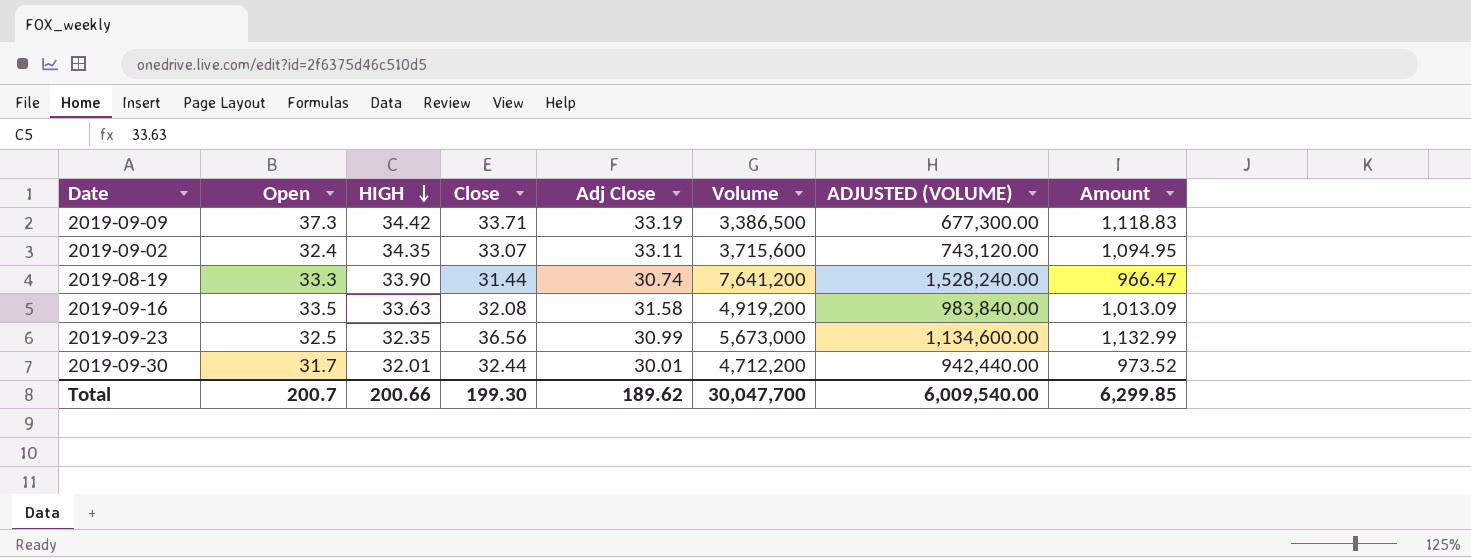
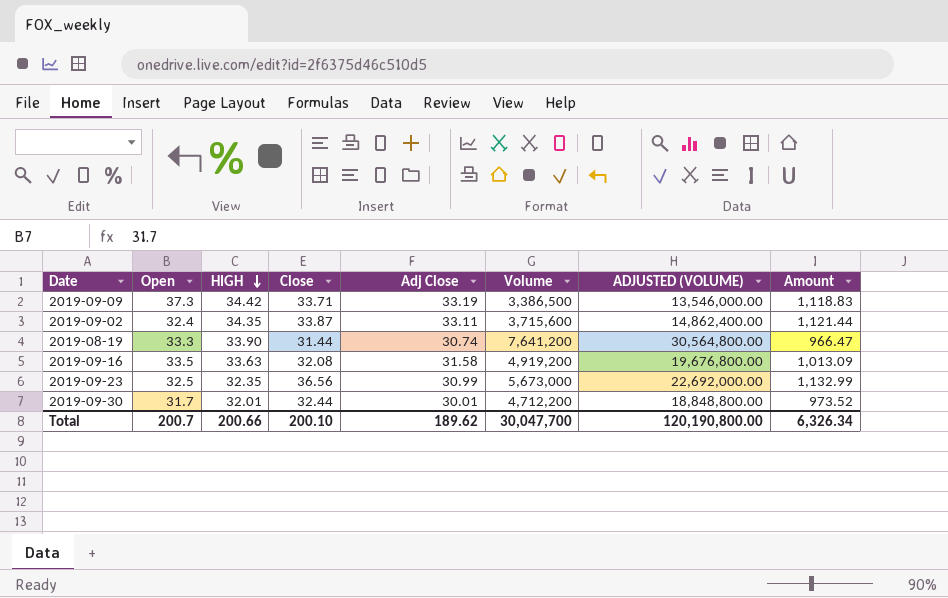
column ADJUSTED (VOLUME) | formula: [Volume] * 0.2 -> [Volume] * 4
2019-09-02 | Close: 33.07 -> 33.87
2019-09-02 | Amount: 1,094.95 -> 1,121.44
Total | Close: 199.30 -> 200.10
Total | ADJUSTED (VOLUME): 6,009,540.00 -> 120,190,800.00
Total | Amount: 6,299.85 -> 6,326.34

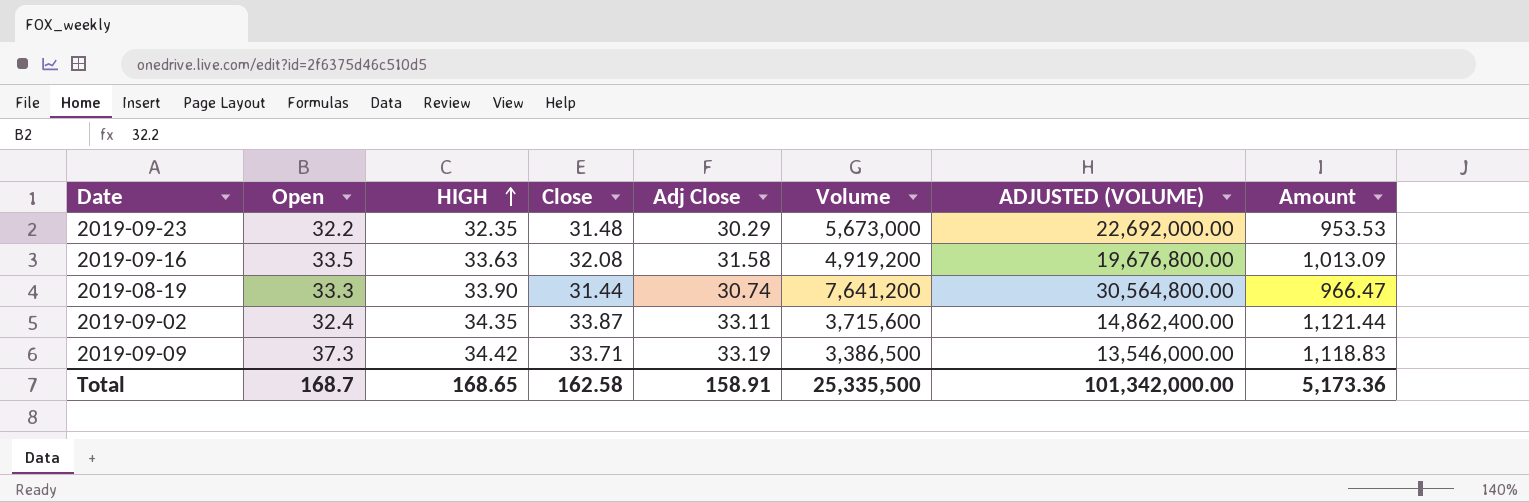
row order: HIGH descending -> HIGH ascending
row 2019-09-30: 31.7 | 32.01 | 32.44 | 30.01 | 4,712,200 | 18,848,800.00 | 973.52 -> none
2019-09-23 | Open: 32.5 -> 32.2
2019-09-23 | Close: 36.56 -> 31.48
2019-09-23 | Adj Close: 30.99 -> 30.29
2019-09-23 | Amount: 1,132.99 -> 953.53
Total | Open: 200.7 -> 168.7
Total | HIGH: 200.66 -> 168.65
Total | Close: 200.10 -> 162.58
Total | Adj Close: 189.62 -> 158.91
Total | Volume: 30,047,700 -> 25,335,500
Total | ADJUSTED (VOLUME): 120,190,800.00 -> 101,342,000.00
Total | Amount: 6,326.34 -> 5,173.36

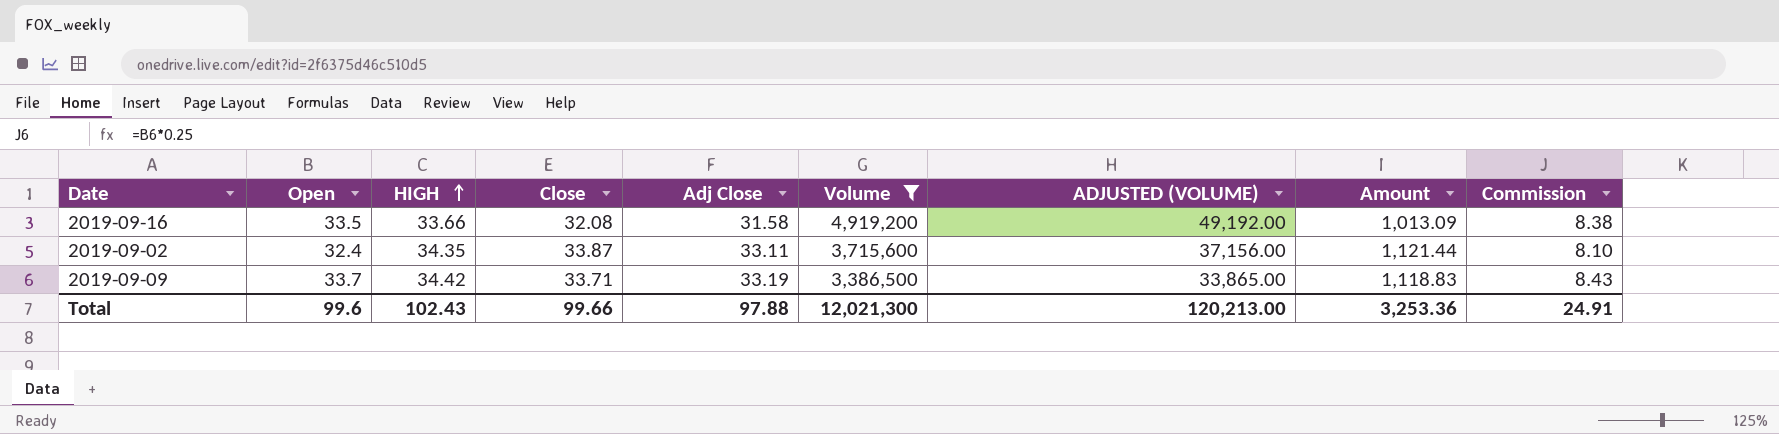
filter: none -> Volume <= 4,919,200
column ADJUSTED (VOLUME) | formula: [Volume] * 4 -> [Volume] * 0.01
column Commission | formula: none -> [Open] * 0.25
2019-09-16 | HIGH: 33.63 -> 33.66
2019-09-09 | Open: 37.3 -> 33.7
Total | Open: 168.7 -> 99.6
Total | HIGH: 168.65 -> 102.43
Total | Close: 162.58 -> 99.66
Total | Adj Close: 158.91 -> 97.88
Total | Volume: 25,335,500 -> 12,021,300
Total | ADJUSTED (VOLUME): 101,342,000.00 -> 120,213.00
Total | Amount: 5,173.36 -> 3,253.36

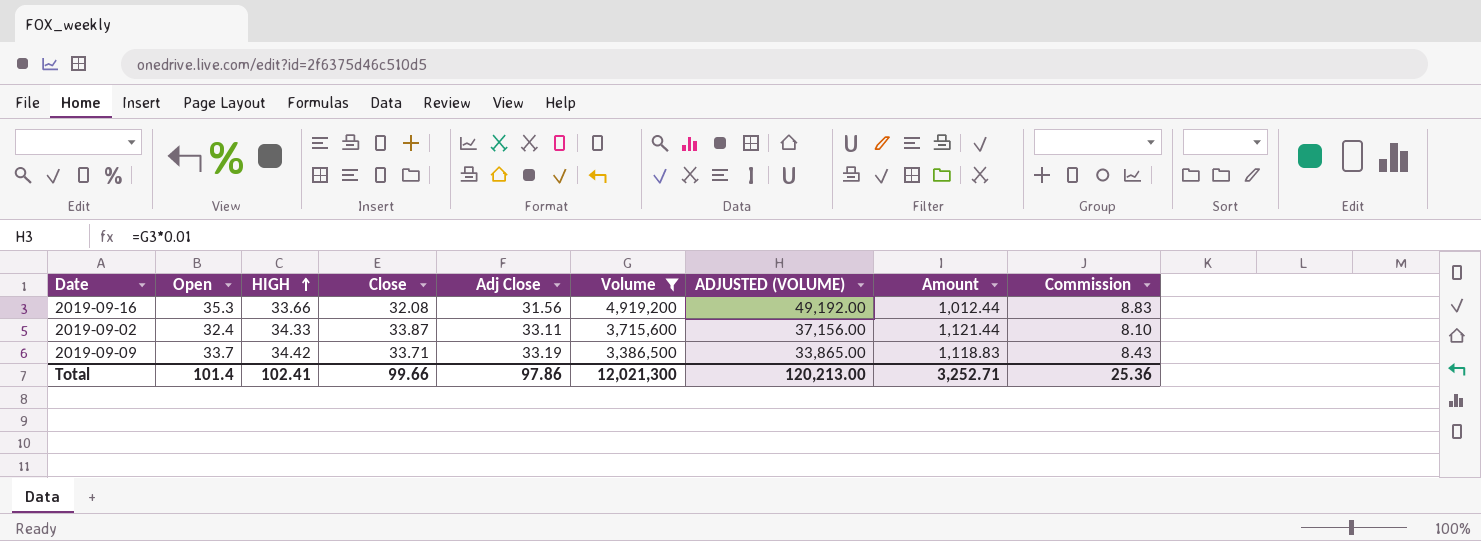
2019-09-16 | Open: 33.5 -> 35.3
2019-09-16 | Adj Close: 31.58 -> 31.56
2019-09-16 | Amount: 1,013.09 -> 1,012.44
2019-09-16 | Commission: 8.38 -> 8.83
2019-09-02 | HIGH: 34.35 -> 34.33
Total | Open: 99.6 -> 101.4
Total | HIGH: 102.43 -> 102.41
Total | Adj Close: 97.88 -> 97.86
Total | Amount: 3,253.36 -> 3,252.71
Total | Commission: 24.91 -> 25.36

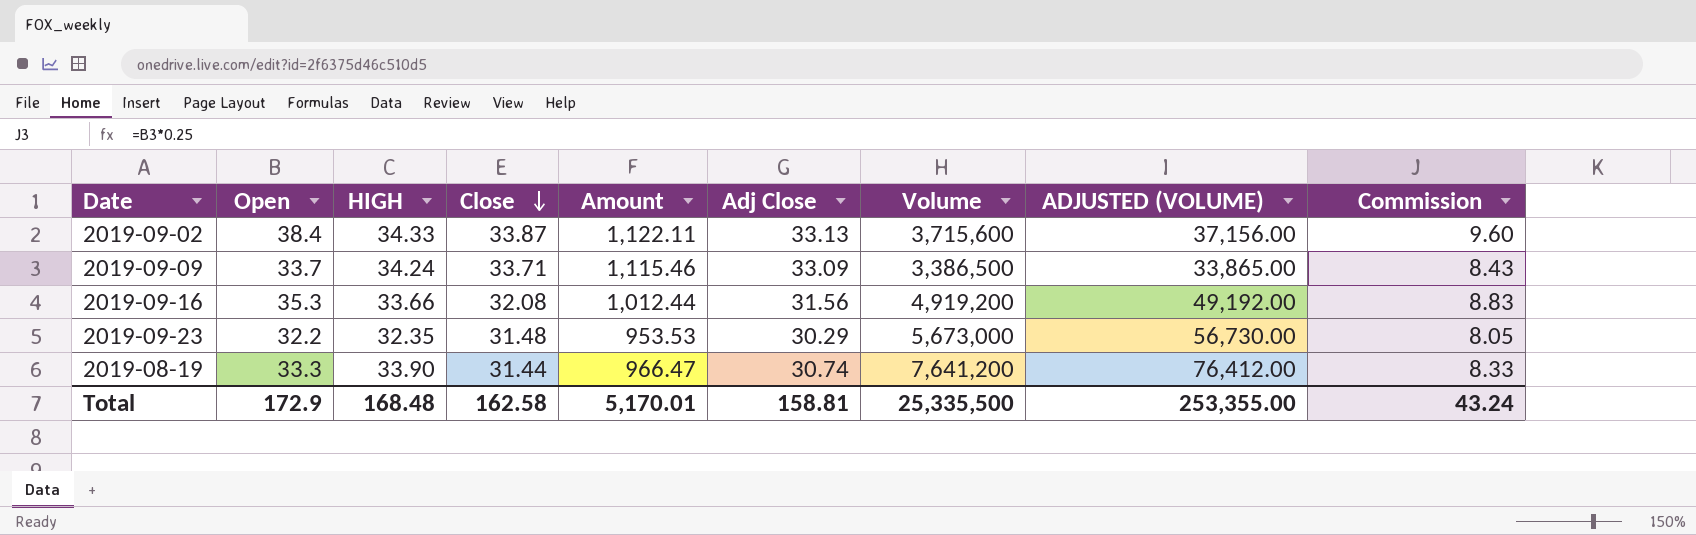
filter: Volume <= 4,919,200 -> none
row order: HIGH ascending -> Close descending
column Amount | position: 8 -> 5
2019-09-02 | Open: 32.4 -> 38.4
2019-09-02 | Amount: 1,121.44 -> 1,122.11
2019-09-02 | Adj Close: 33.11 -> 33.13
2019-09-02 | Commission: 8.10 -> 9.60
2019-09-09 | HIGH: 34.42 -> 34.24
2019-09-09 | Amount: 1,118.83 -> 1,115.46
2019-09-09 | Adj Close: 33.19 -> 33.09
Total | Open: 101.4 -> 172.9
Total | HIGH: 102.41 -> 168.48
Total | Close: 99.66 -> 162.58
Total | Amount: 3,252.71 -> 5,170.01
Total | Adj Close: 97.86 -> 158.81
Total | Volume: 12,021,300 -> 25,335,500
Total | ADJUSTED (VOLUME): 120,213.00 -> 253,355.00
Total | Commission: 25.36 -> 43.24

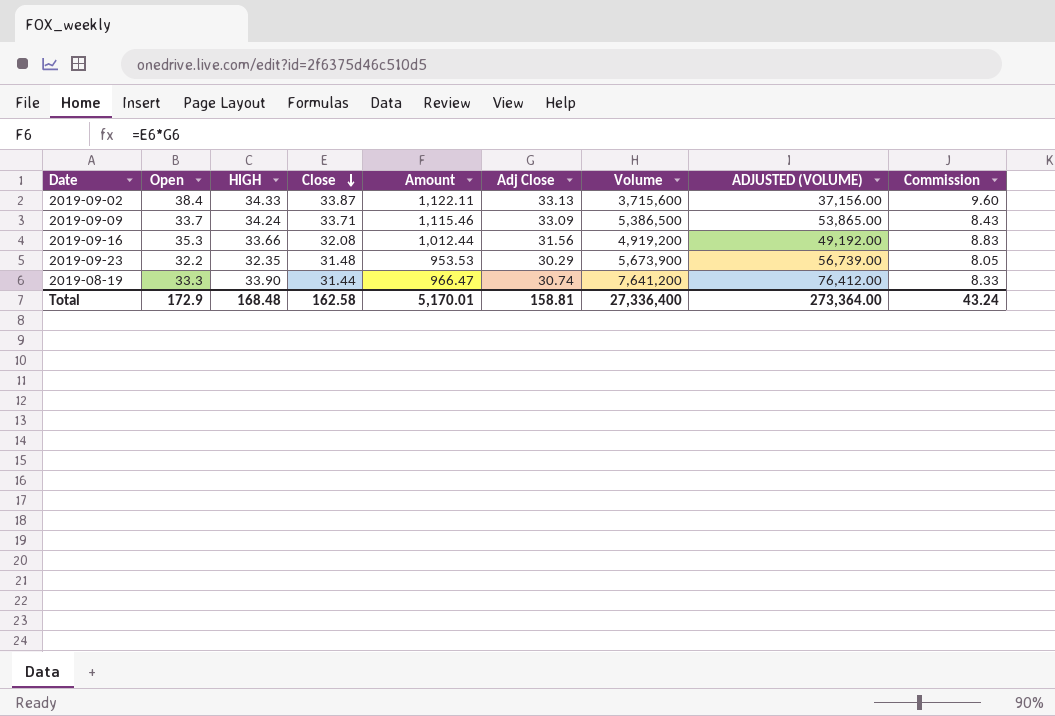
2019-09-09 | Volume: 3,386,500 -> 5,386,500
2019-09-09 | ADJUSTED (VOLUME): 33,865.00 -> 53,865.00
2019-09-23 | Volume: 5,673,000 -> 5,673,900
2019-09-23 | ADJUSTED (VOLUME): 56,730.00 -> 56,739.00
Total | Volume: 25,335,500 -> 27,336,400
Total | ADJUSTED (VOLUME): 253,355.00 -> 273,364.00

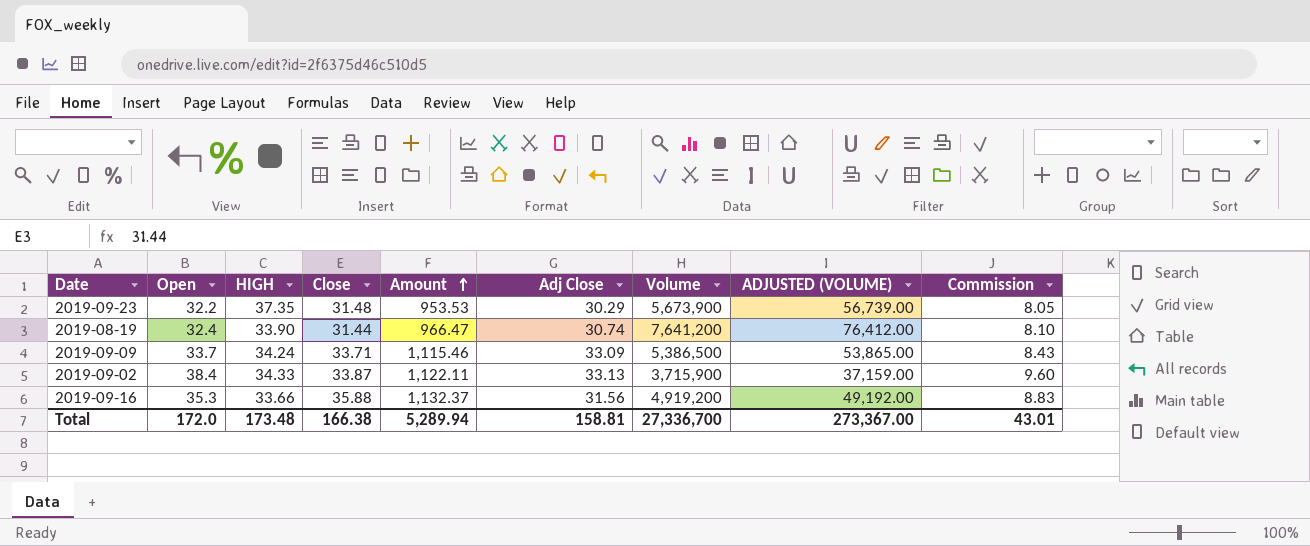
row order: Close descending -> Amount ascending
2019-09-23 | HIGH: 32.35 -> 37.35
2019-08-19 | Open: 33.3 -> 32.4
2019-08-19 | Commission: 8.33 -> 8.10
2019-09-02 | Volume: 3,715,600 -> 3,715,900
2019-09-02 | ADJUSTED (VOLUME): 37,156.00 -> 37,159.00
2019-09-16 | Close: 32.08 -> 35.88
2019-09-16 | Amount: 1,012.44 -> 1,132.37
Total | Open: 172.9 -> 172.0
Total | HIGH: 168.48 -> 173.48
Total | Close: 162.58 -> 166.38
Total | Amount: 5,170.01 -> 5,289.94
Total | Volume: 27,336,400 -> 27,336,700
Total | ADJUSTED (VOLUME): 273,364.00 -> 273,367.00
Total | Commission: 43.24 -> 43.01

